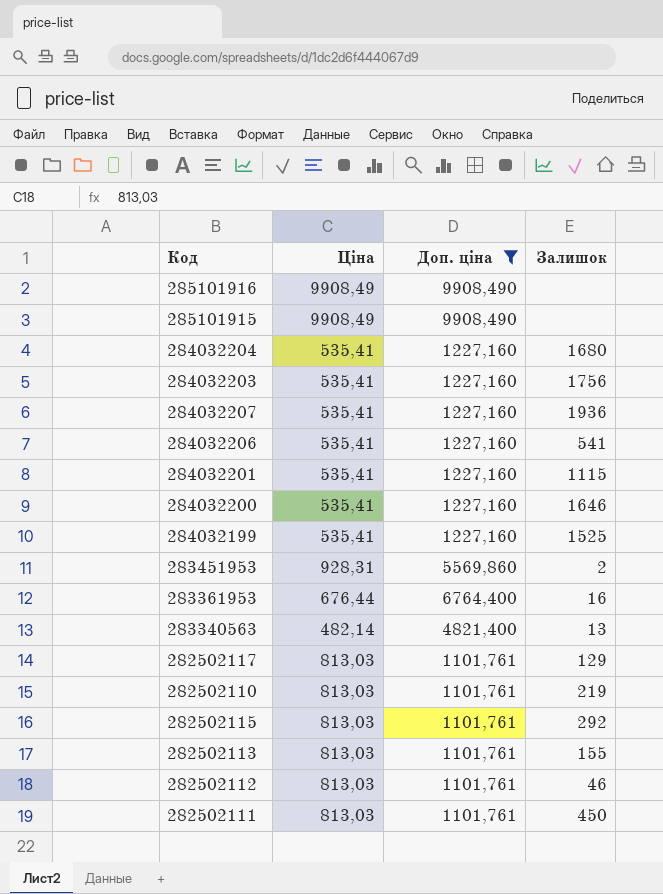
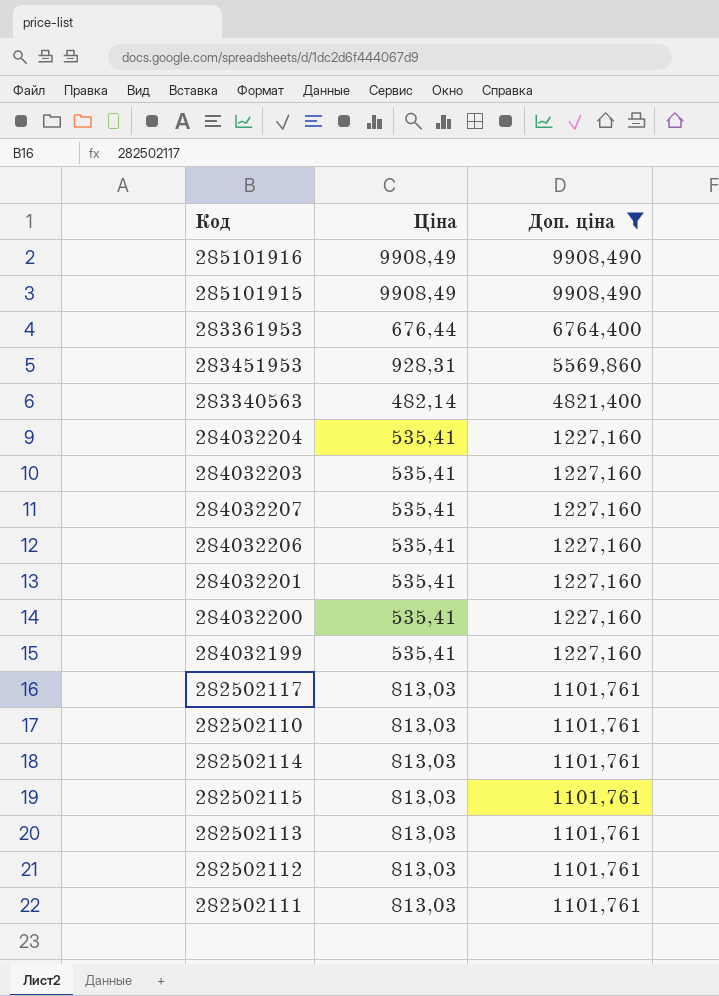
row order: none -> Доп. ціна descending
column Залишок | position: 4 -> none
row 282502114: none -> 813,03 | 1101,761

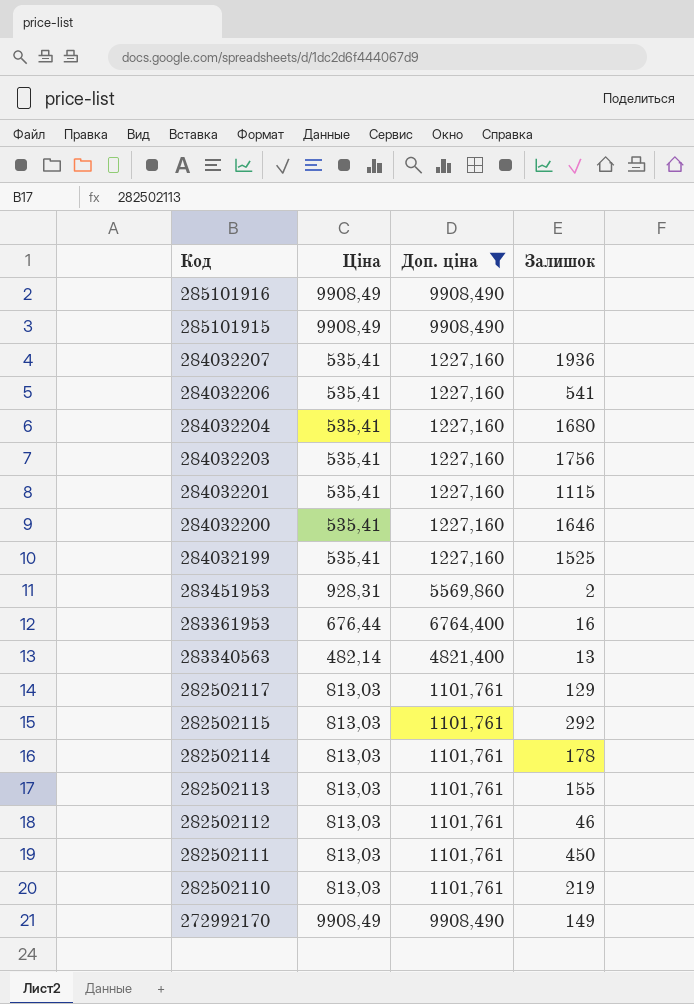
row order: Доп. ціна descending -> Код descending
column Залишок | position: none -> 4
row 272992170: none -> 9908,49 | 9908,490 | 149

